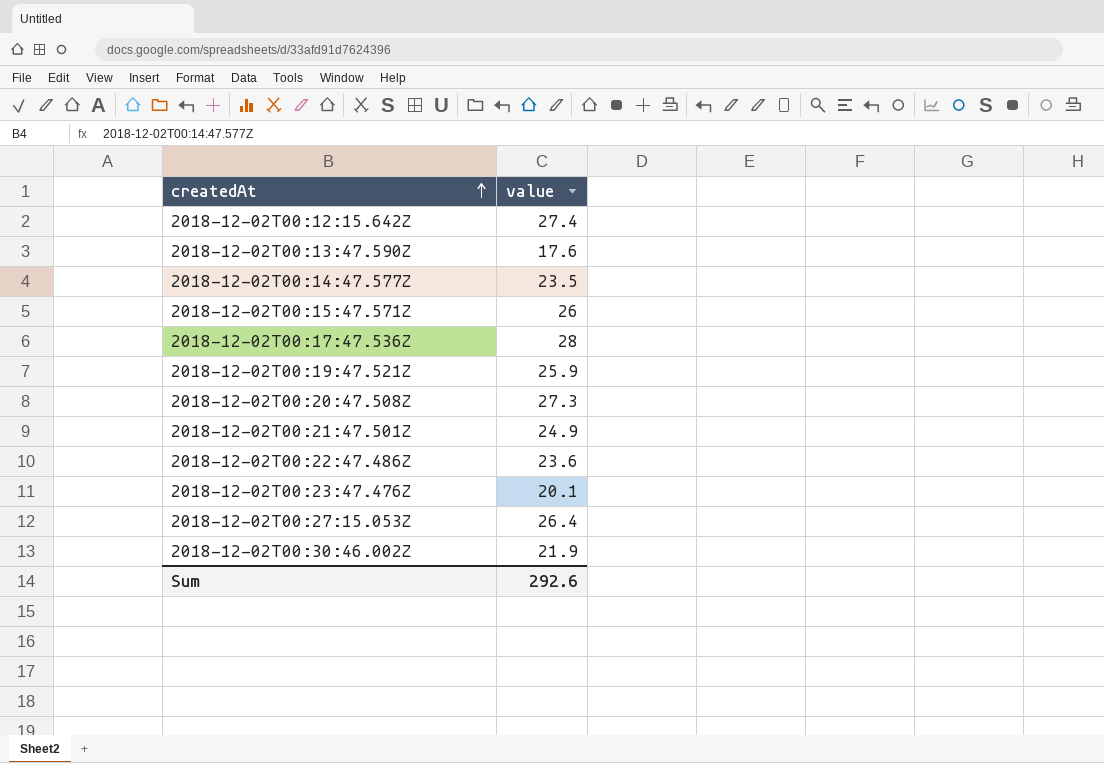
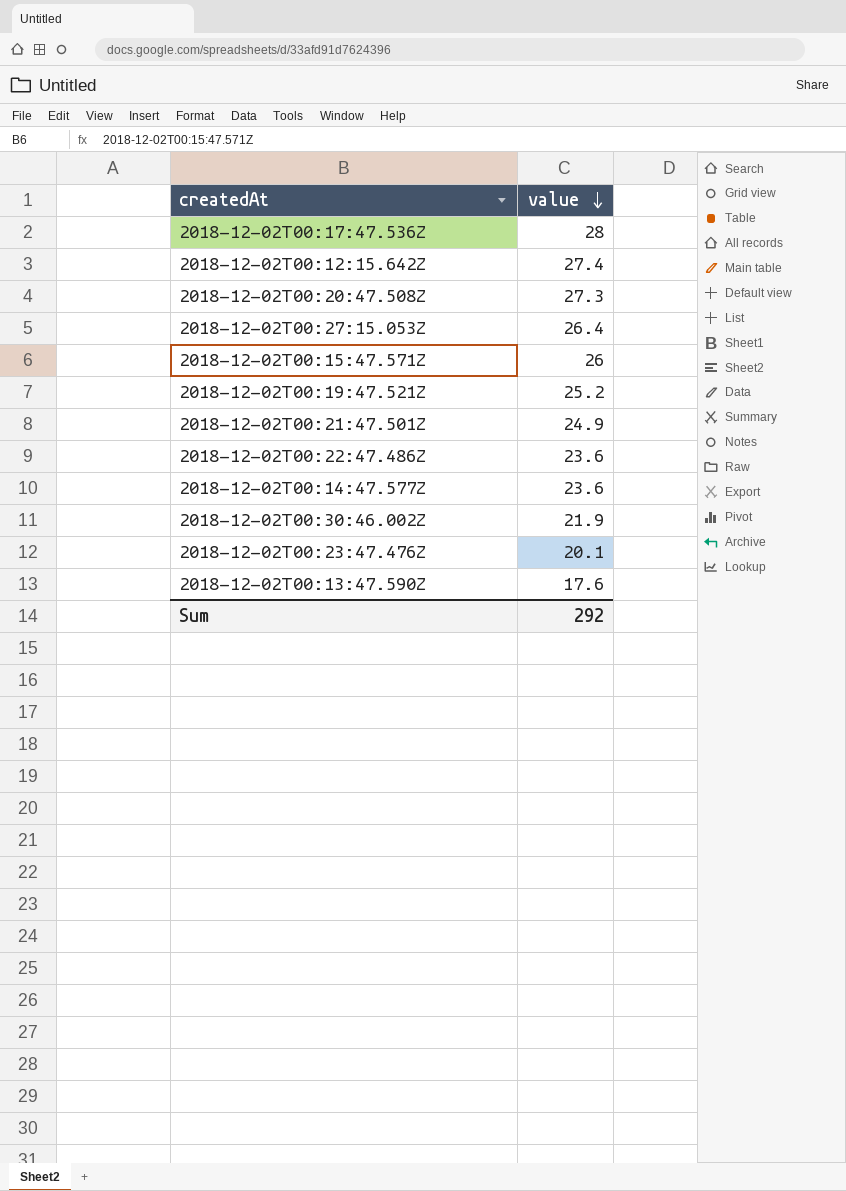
row order: createdAt ascending -> value descending
2018-12-02T00:19:47.521Z | value: 25.9 -> 25.2
2018-12-02T00:14:47.577Z | value: 23.5 -> 23.6
Sum | value: 292.6 -> 292

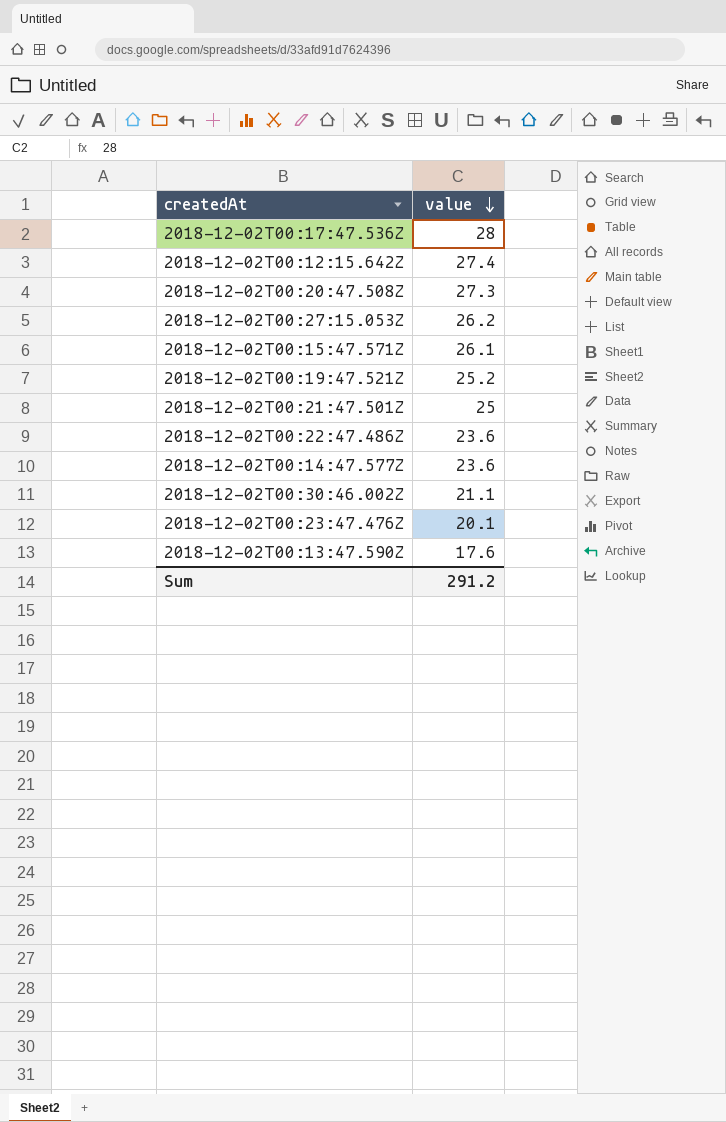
2018-12-02T00:27:15.053Z | value: 26.4 -> 26.2
2018-12-02T00:15:47.571Z | value: 26 -> 26.1
2018-12-02T00:21:47.501Z | value: 24.9 -> 25
2018-12-02T00:30:46.002Z | value: 21.9 -> 21.1
Sum | value: 292 -> 291.2

